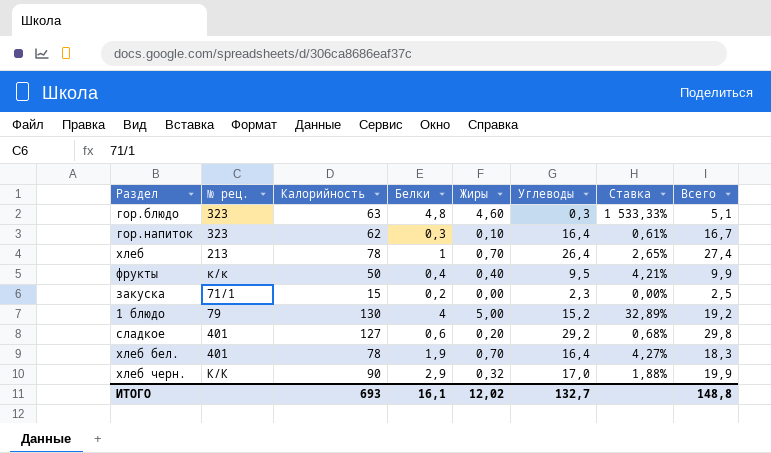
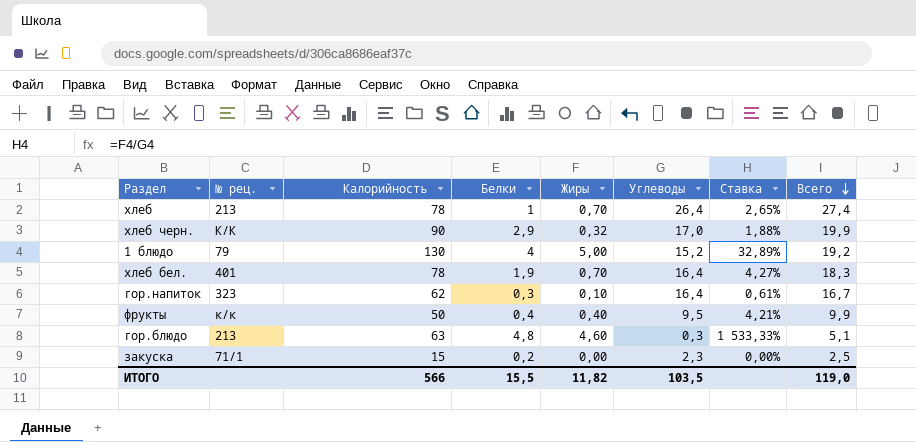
row order: none -> Всего descending
row сладкое: 401 | 127 | 0,6 | 0,20 | 29,2 | 0,68% | 29,8 -> none
гор.блюдо | № рец.: 323 -> 213
ИТОГО | Калорийность: 693 -> 566
ИТОГО | Белки: 16,1 -> 15,5
ИТОГО | Жиры: 12,02 -> 11,82
ИТОГО | Углеводы: 132,7 -> 103,5
ИТОГО | Всего: 148,8 -> 119,0

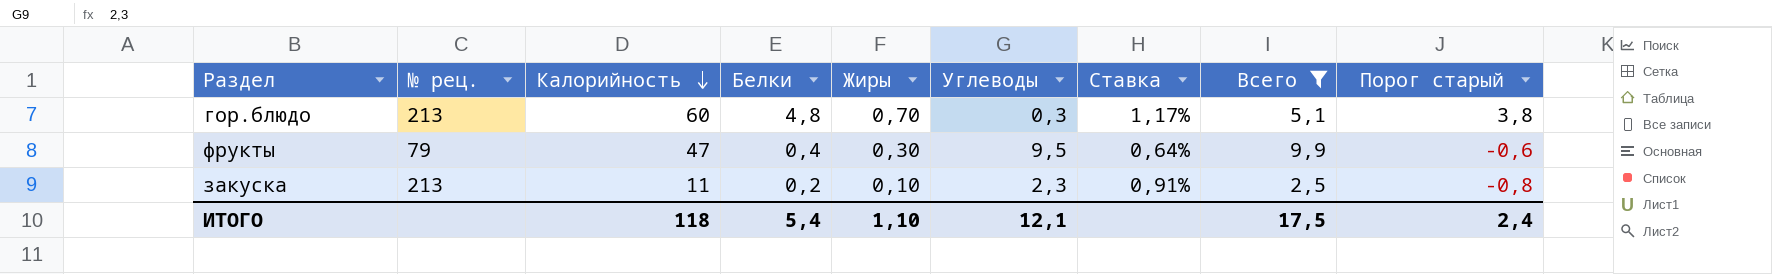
filter: none -> Всего <= 9,9
row order: Всего descending -> Калорийность descending
column Ставка | formula: [Жиры] / [Углеводы] -> [Жиры] / [Калорийность]
column Порог старый | formula: none -> [Белки] - 1
гор.блюдо | Калорийность: 63 -> 60
гор.блюдо | Жиры: 4,60 -> 0,70
фрукты | № рец.: к/к -> 79
фрукты | Калорийность: 50 -> 47
фрукты | Жиры: 0,40 -> 0,30
закуска | № рец.: 71/1 -> 213
закуска | Калорийность: 15 -> 11
закуска | Жиры: 0,00 -> 0,10
ИТОГО | Калорийность: 566 -> 118
ИТОГО | Белки: 15,5 -> 5,4
ИТОГО | Жиры: 11,82 -> 1,10
ИТОГО | Углеводы: 103,5 -> 12,1
ИТОГО | Всего: 119,0 -> 17,5

